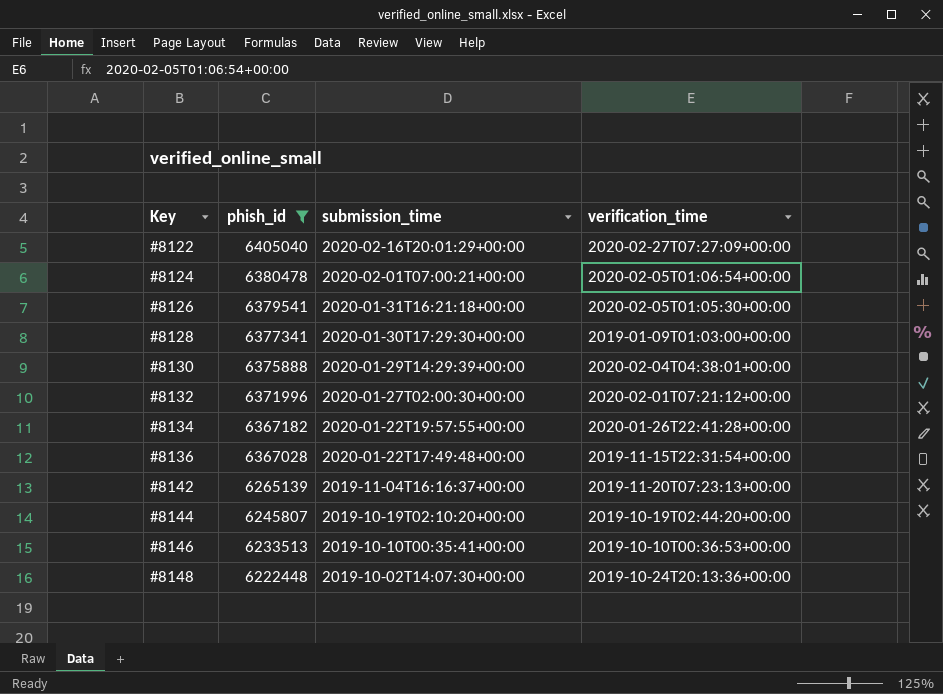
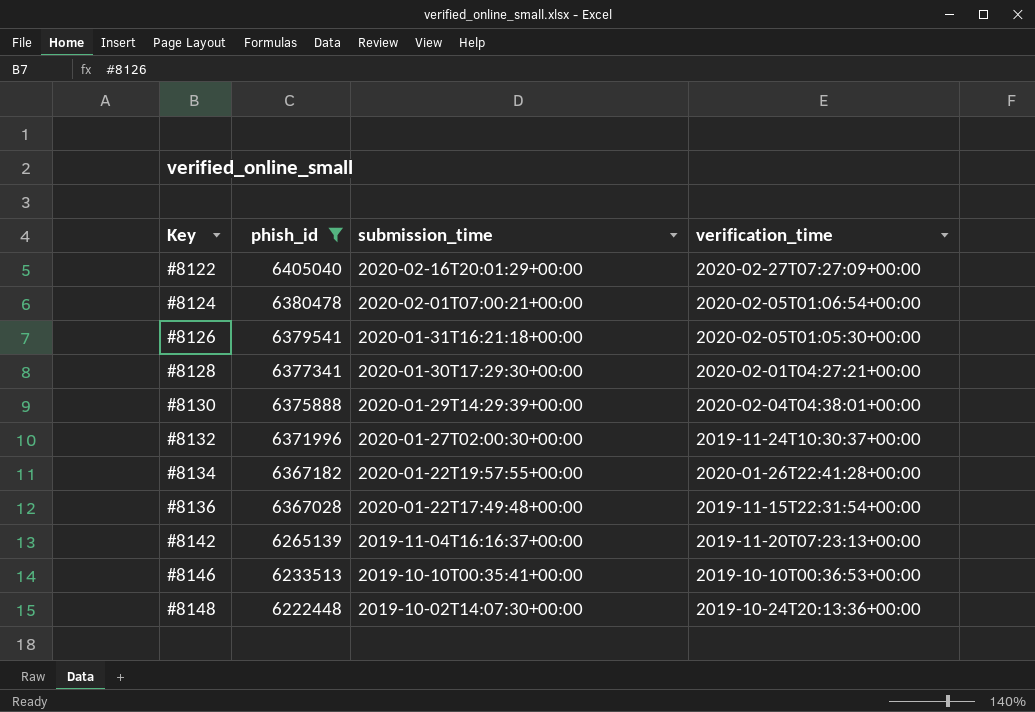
row #8144: 6245807 | 2019-10-19T02:10:20+00:00 | 2019-10-19T02:44:20+00:00 -> none
#8128 | verification_time: 2019-01-09T01:03:00+00:00 -> 2020-02-01T04:27:21+00:00
#8132 | verification_time: 2020-02-01T07:21:12+00:00 -> 2019-11-24T10:30:37+00:00

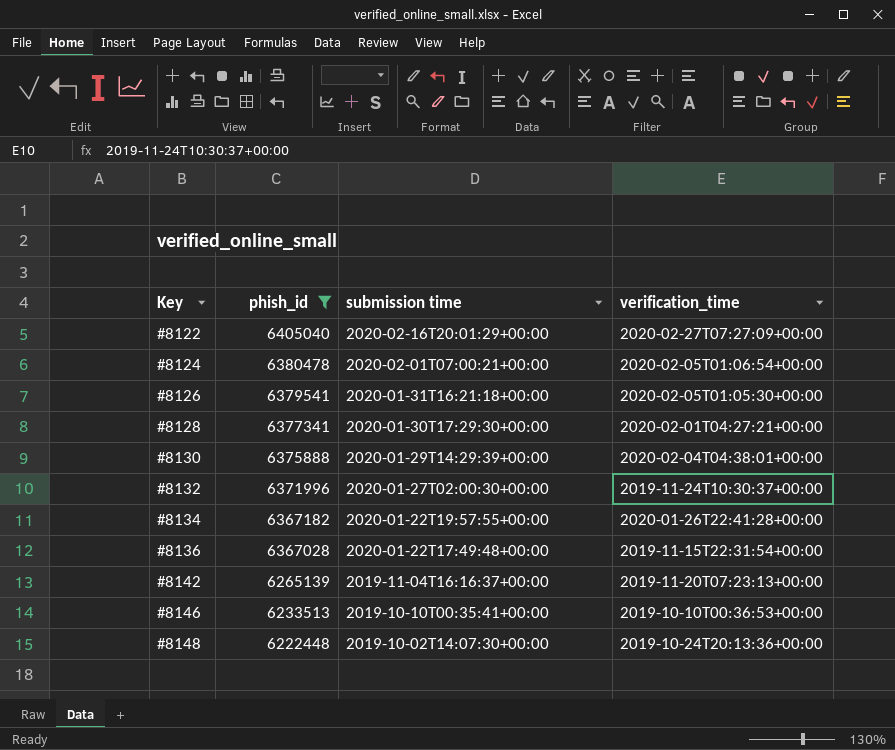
column name: submission_time -> submission time

